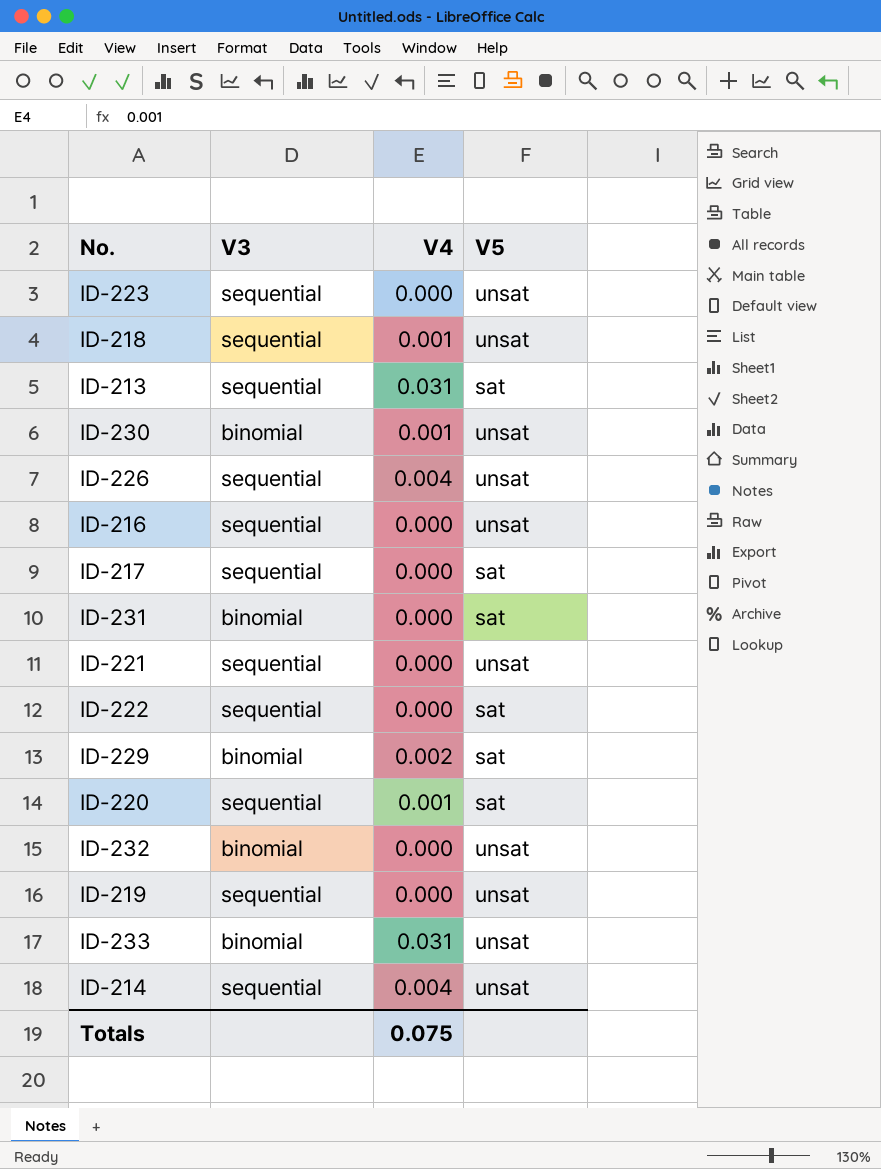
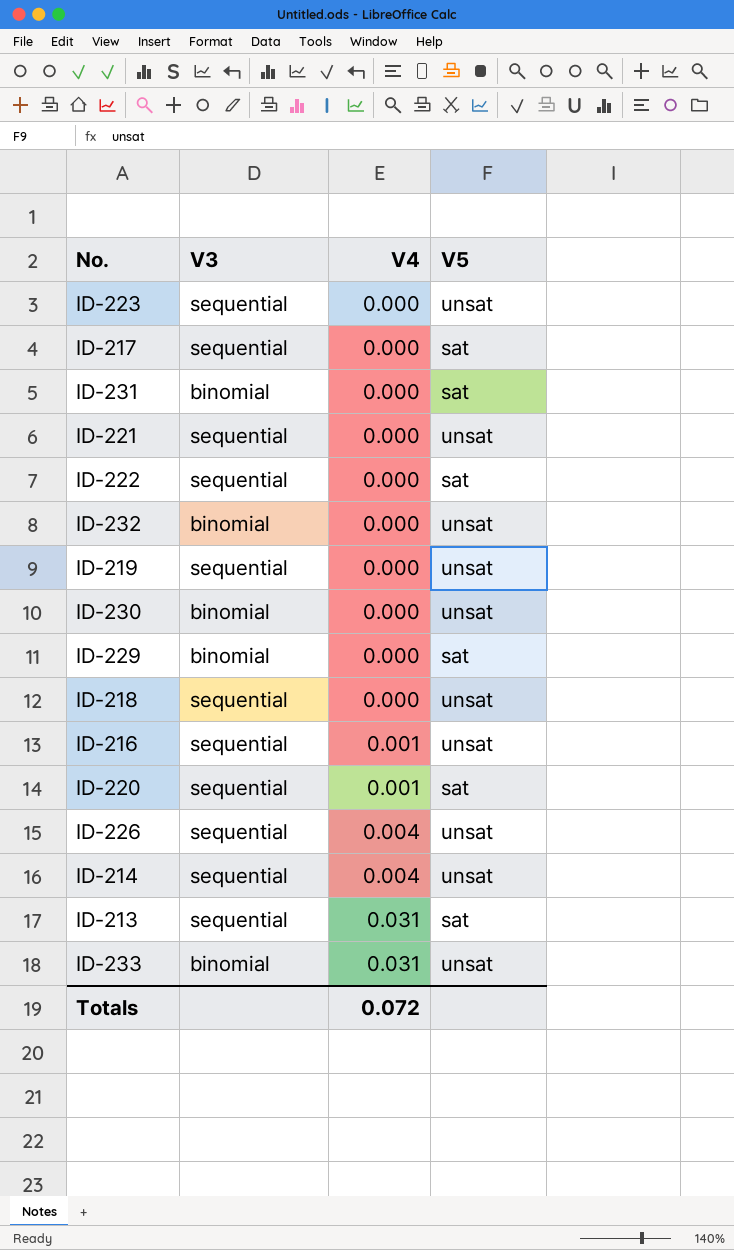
row order: none -> V4 ascending
ID-230 | V4: 0.001 -> 0.000
ID-229 | V4: 0.002 -> 0.000
ID-218 | V4: 0.001 -> 0.000
ID-216 | V4: 0.000 -> 0.001
Totals | V4: 0.075 -> 0.072

